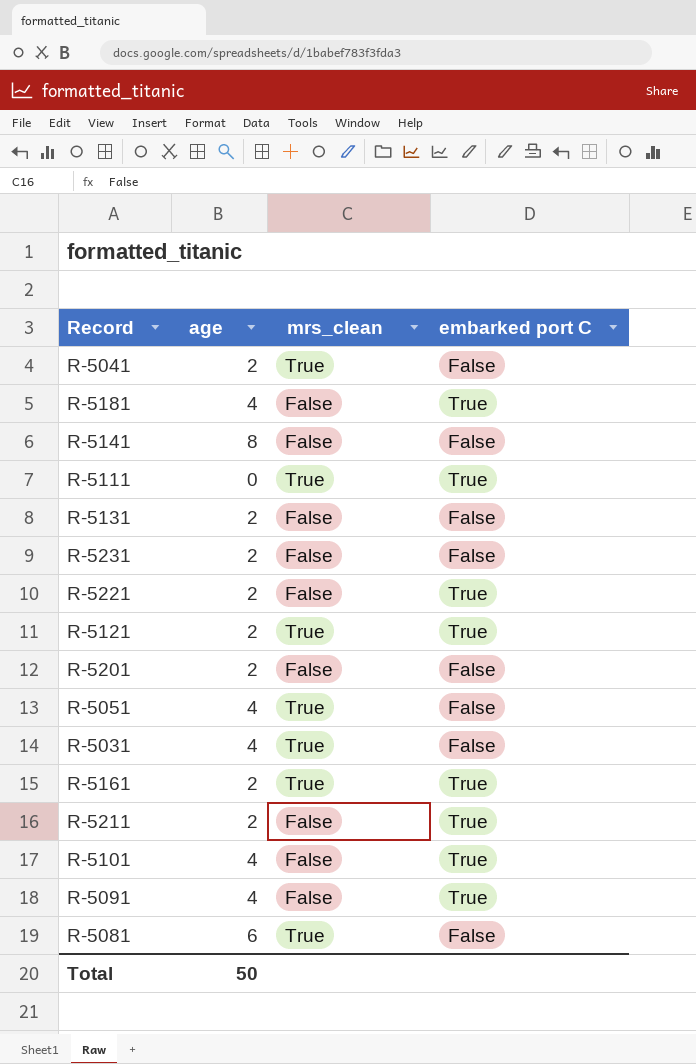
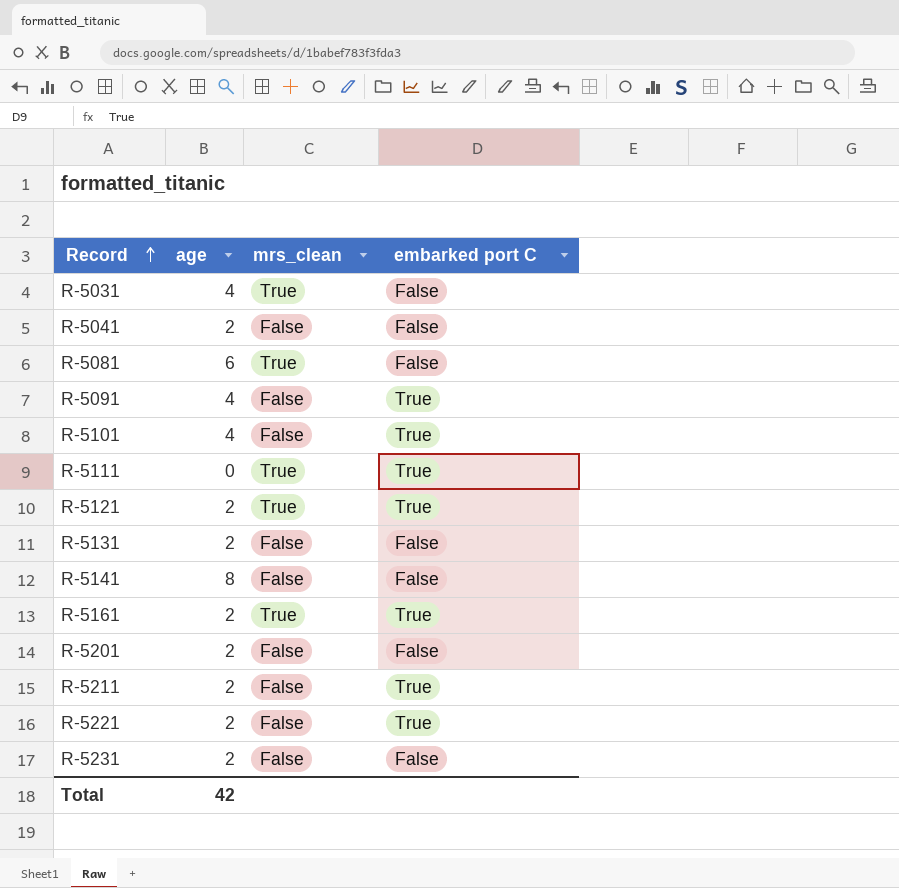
row order: none -> Record ascending
row R-5181: 4 | False | True -> none
row R-5051: 4 | True | False -> none
R-5041 | mrs_clean: True -> False
Total | age: 50 -> 42

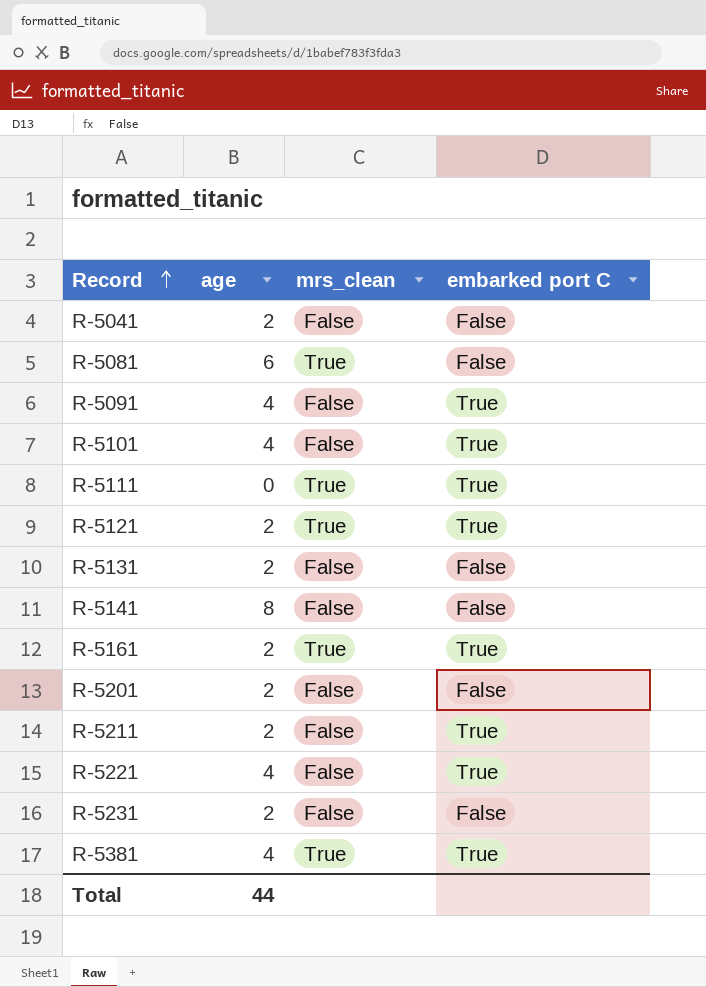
row R-5031: 4 | True | False -> none
R-5221 | age: 2 -> 4
row R-5381: none -> 4 | True | True
Total | age: 42 -> 44

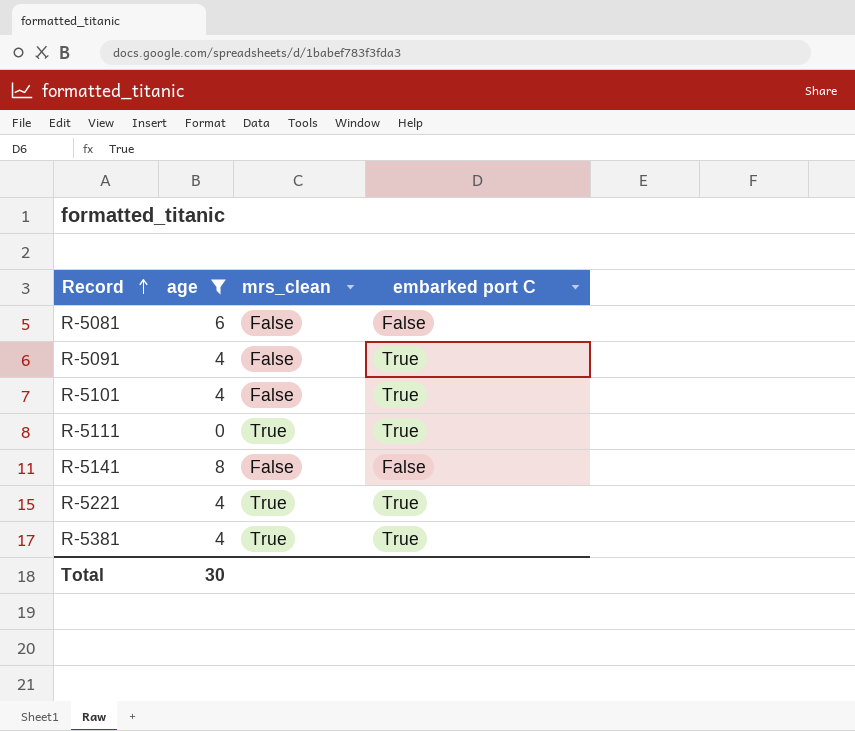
filter: none -> age != 2
R-5081 | mrs_clean: True -> False
R-5221 | mrs_clean: False -> True
Total | age: 44 -> 30

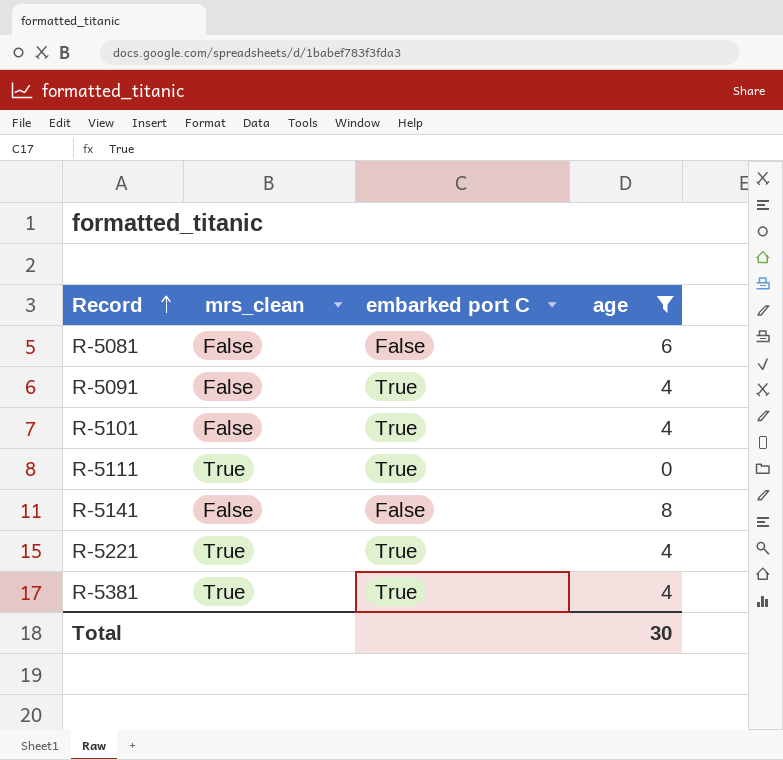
column age | position: 2 -> 4

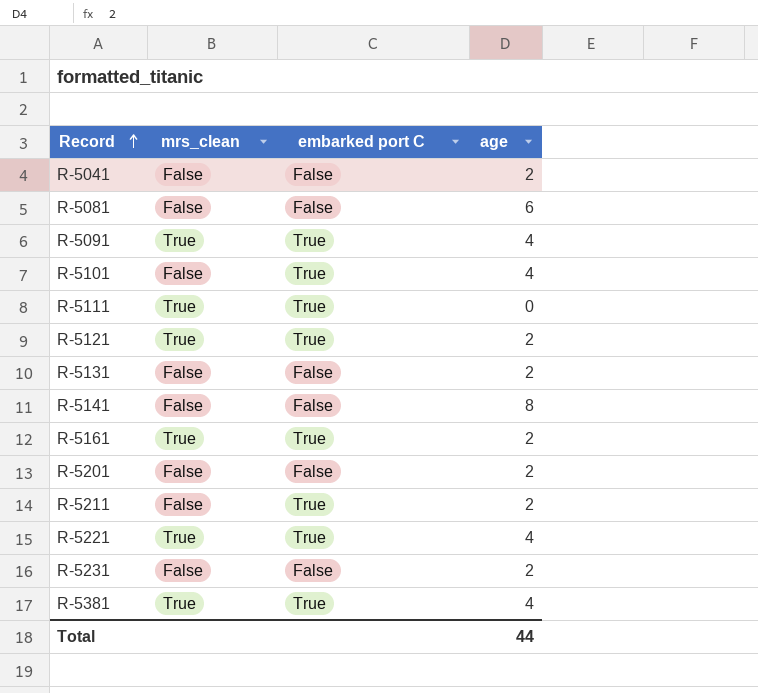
filter: age != 2 -> none
R-5091 | mrs_clean: False -> True
Total | age: 30 -> 44

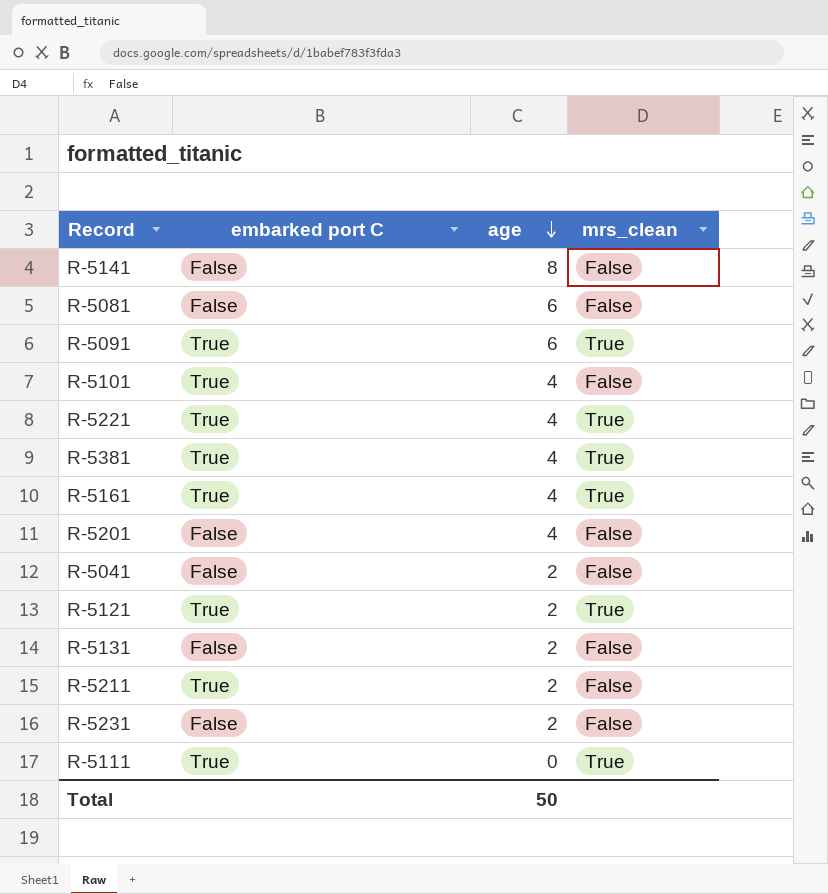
row order: Record ascending -> age descending
column mrs_clean | position: 2 -> 4
R-5091 | age: 4 -> 6
R-5161 | age: 2 -> 4
R-5201 | age: 2 -> 4
Total | age: 44 -> 50

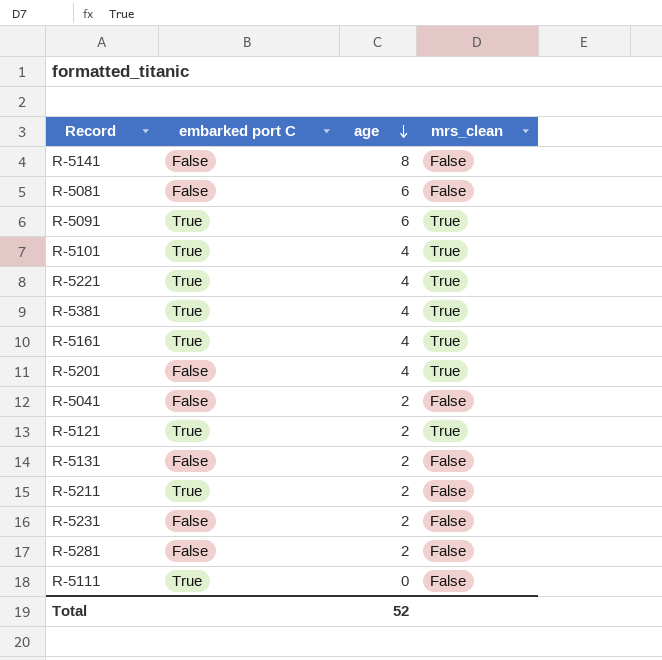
R-5101 | mrs_clean: False -> True
R-5201 | mrs_clean: False -> True
row R-5281: none -> False | 2 | False
R-5111 | mrs_clean: True -> False
Total | age: 50 -> 52

